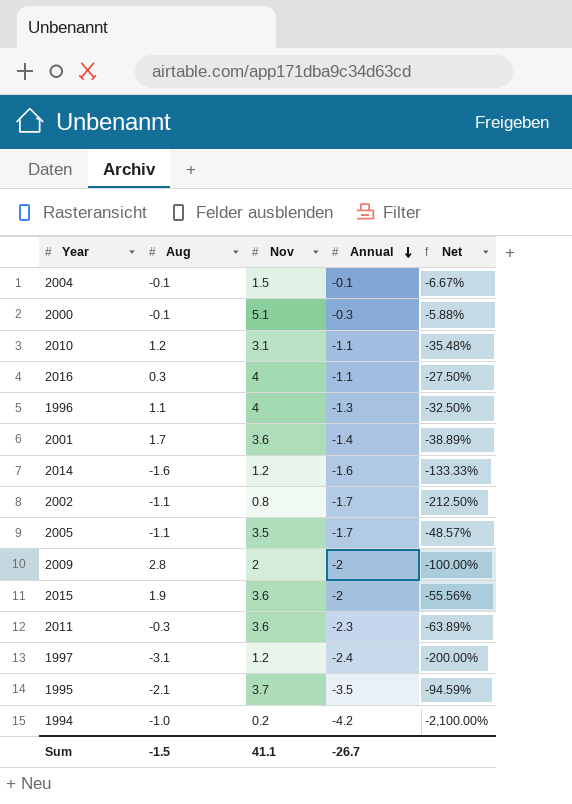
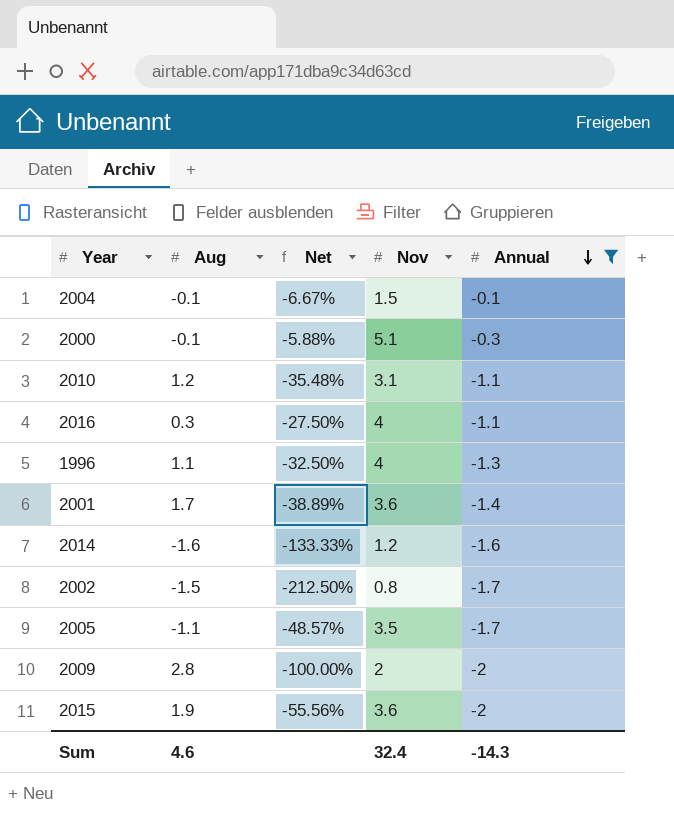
filter: none -> Annual >= -2
column Net | position: 5 -> 3
2002 | Aug: -1.1 -> -1.5
Sum | Aug: -1.5 -> 4.6
Sum | Nov: 41.1 -> 32.4
Sum | Annual: -26.7 -> -14.3

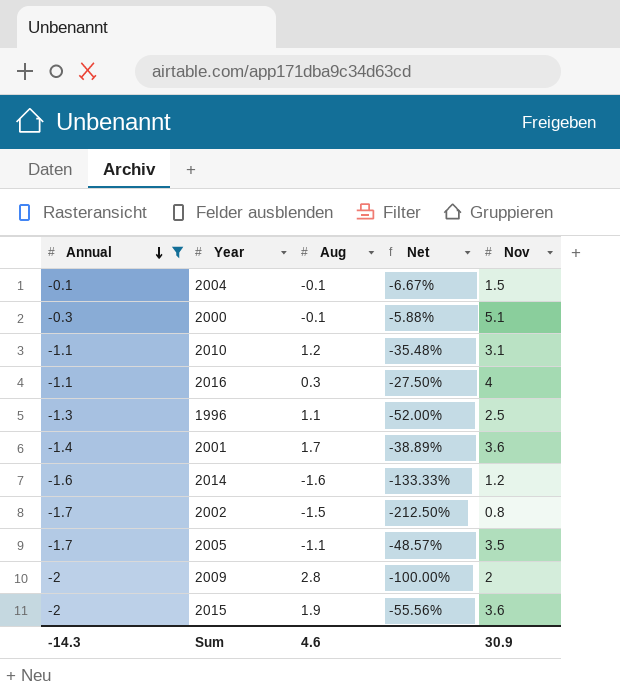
column Annual | position: 5 -> 1
1996 | Net: -32.50% -> -52.00%
1996 | Nov: 4 -> 2.5
Sum | Nov: 32.4 -> 30.9

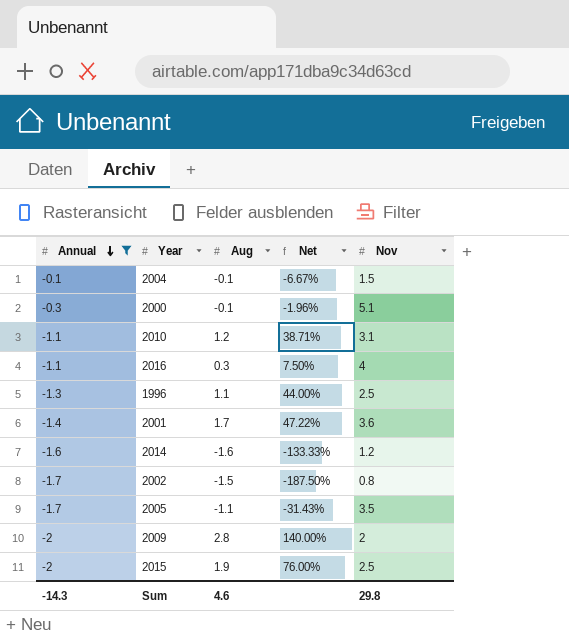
column Net | formula: [Annual] / [Nov] -> [Aug] / [Nov]
2015 | Nov: 3.6 -> 2.5
Sum | Nov: 30.9 -> 29.8

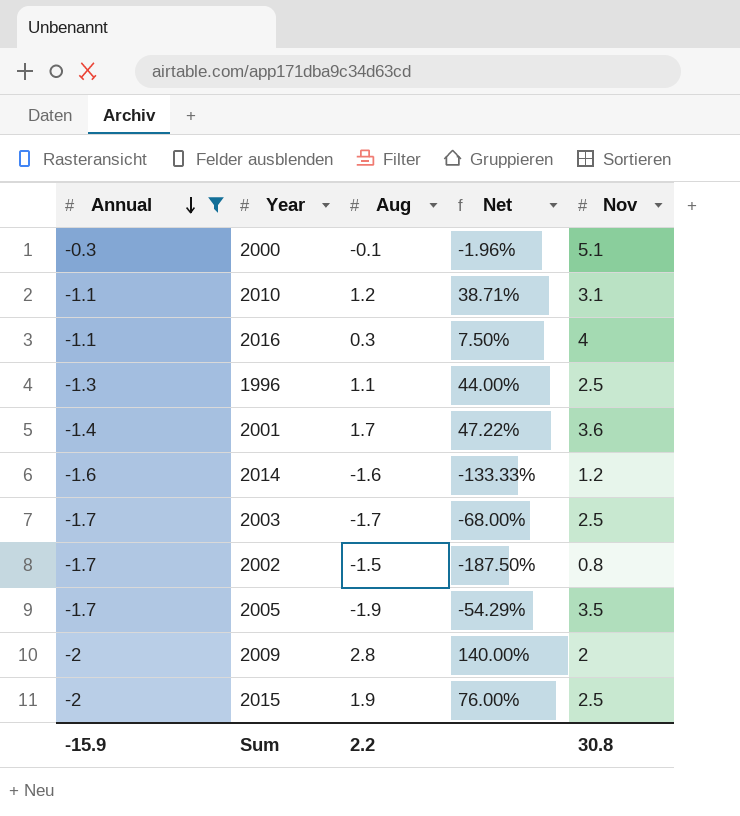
row 2004: -0.1 | -0.1 | -6.67% | 1.5 -> none
row 2003: none -> -1.7 | -1.7 | -68.00% | 2.5
2005 | Aug: -1.1 -> -1.9
2005 | Net: -31.43% -> -54.29%
Sum | Annual: -14.3 -> -15.9
Sum | Aug: 4.6 -> 2.2
Sum | Nov: 29.8 -> 30.8

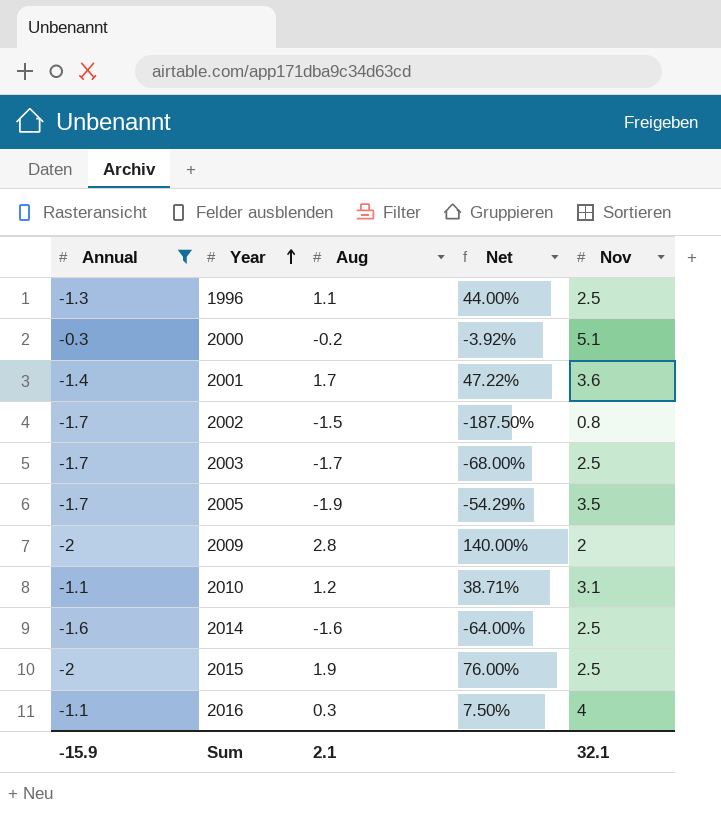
row order: Annual descending -> Year ascending
2000 | Aug: -0.1 -> -0.2
2000 | Net: -1.96% -> -3.92%
2014 | Net: -133.33% -> -64.00%
2014 | Nov: 1.2 -> 2.5
Sum | Aug: 2.2 -> 2.1
Sum | Nov: 30.8 -> 32.1

